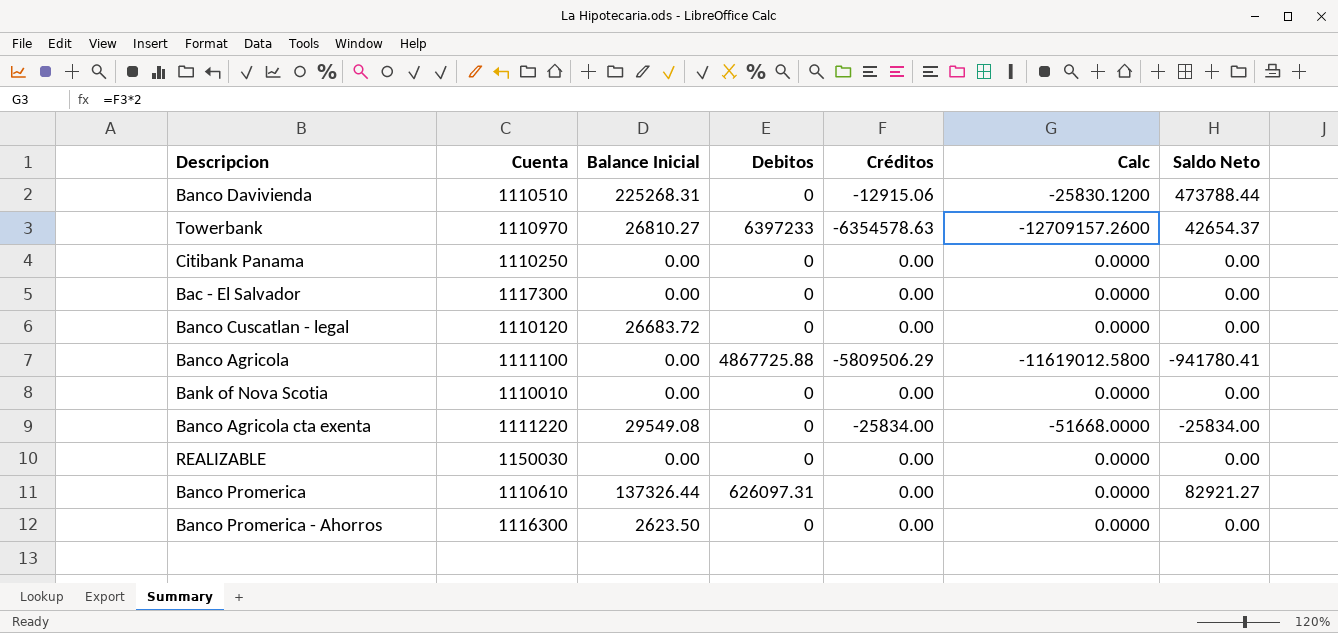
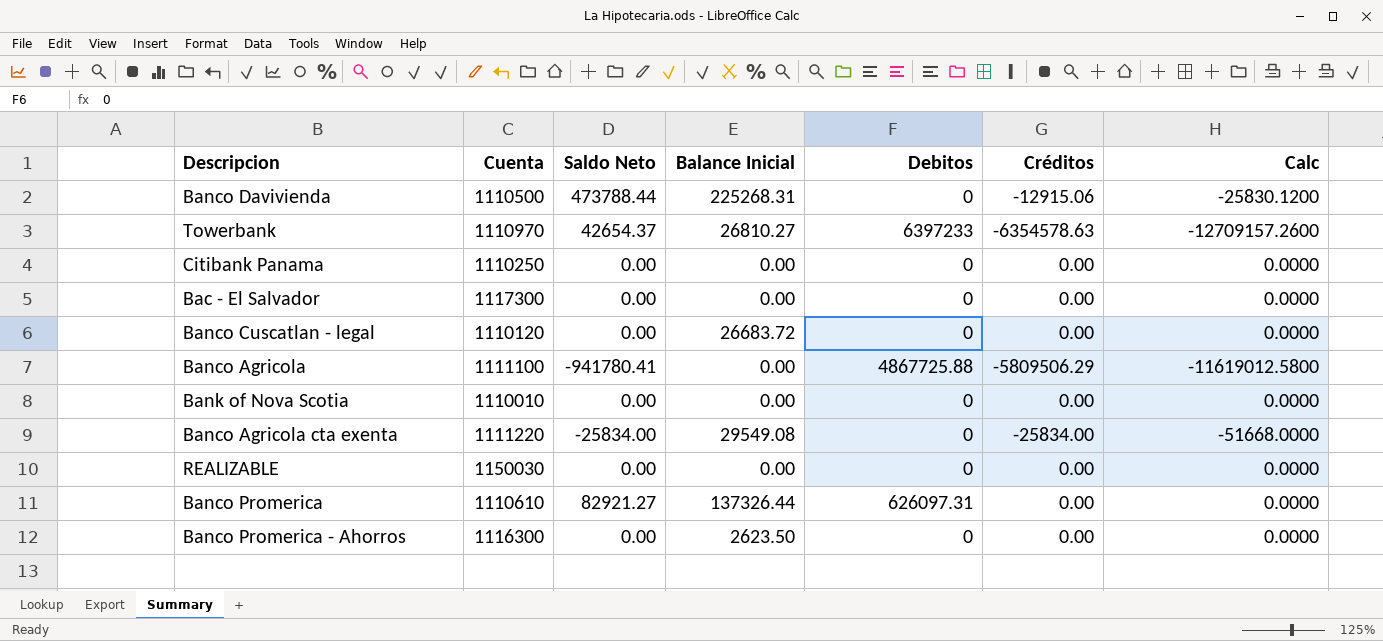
column Saldo Neto | position: 7 -> 3
Banco Davivienda | Cuenta: 1110510 -> 1110500

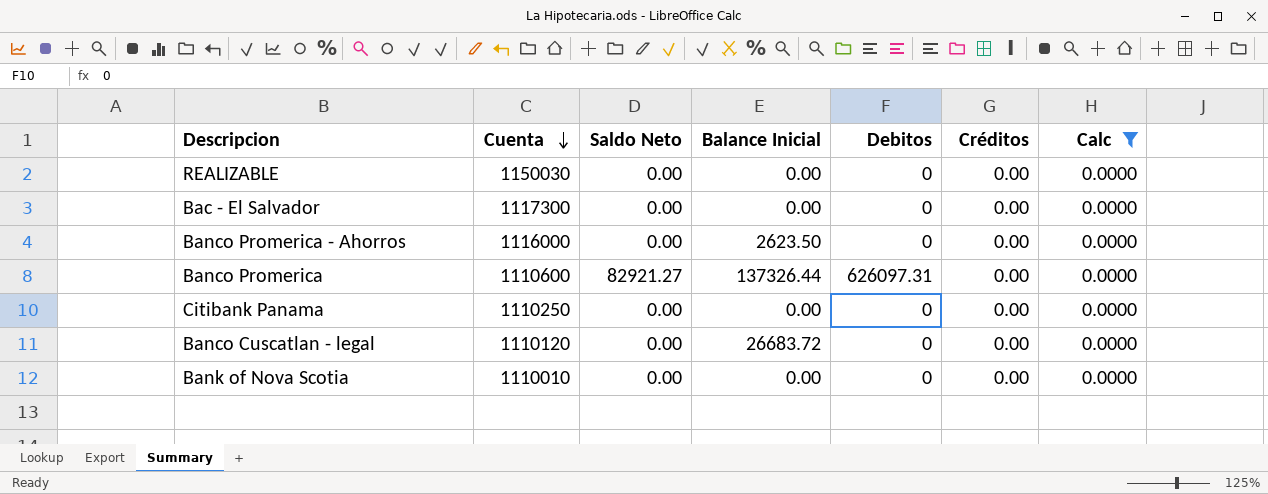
filter: none -> Calc = 0.0000
row order: none -> Cuenta descending
Banco Promerica - Ahorros | Cuenta: 1116300 -> 1116000
Banco Promerica | Cuenta: 1110610 -> 1110600

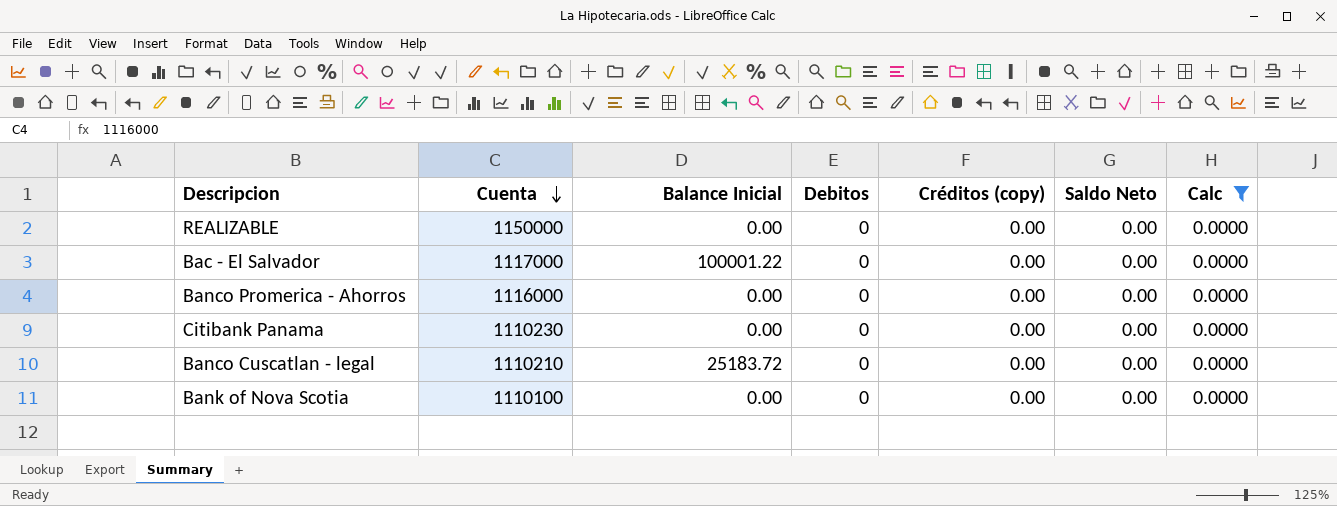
column name: Créditos -> Créditos (copy)
column Saldo Neto | position: 3 -> 6
row Banco Promerica: 1110600 | 82921.27 | 137326.44 | 626097.31 | 0.00 | 0.0000 -> none
REALIZABLE | Cuenta: 1150030 -> 1150000
Bac - El Salvador | Cuenta: 1117300 -> 1117000
Bac - El Salvador | Balance Inicial: 0.00 -> 100001.22
Banco Promerica - Ahorros | Balance Inicial: 2623.50 -> 0.00
Citibank Panama | Cuenta: 1110250 -> 1110230
Banco Cuscatlan - legal | Cuenta: 1110120 -> 1110210
Banco Cuscatlan - legal | Balance Inicial: 26683.72 -> 25183.72
Bank of Nova Scotia | Cuenta: 1110010 -> 1110100

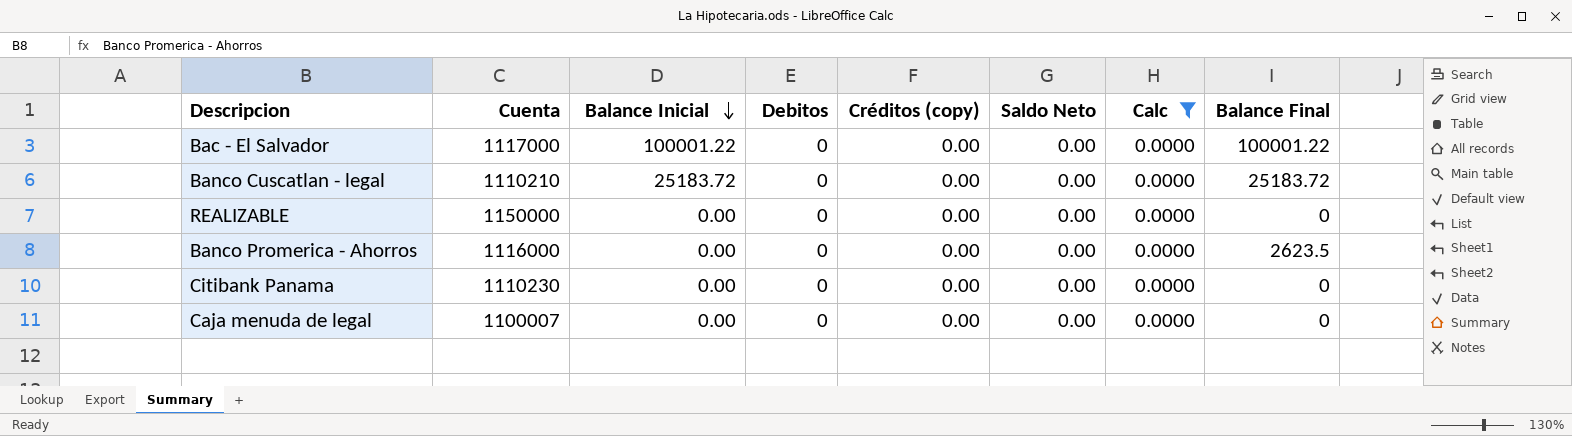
row order: Cuenta descending -> Balance Inicial descending
column Balance Final | position: none -> 8
row Bank of Nova Scotia: 1110100 | 0.00 | 0 | 0.00 | 0.00 | 0.0000 -> none
row Caja menuda de legal: none -> 1100007 | 0.00 | 0 | 0.00 | 0.00 | 0.0000 | 0

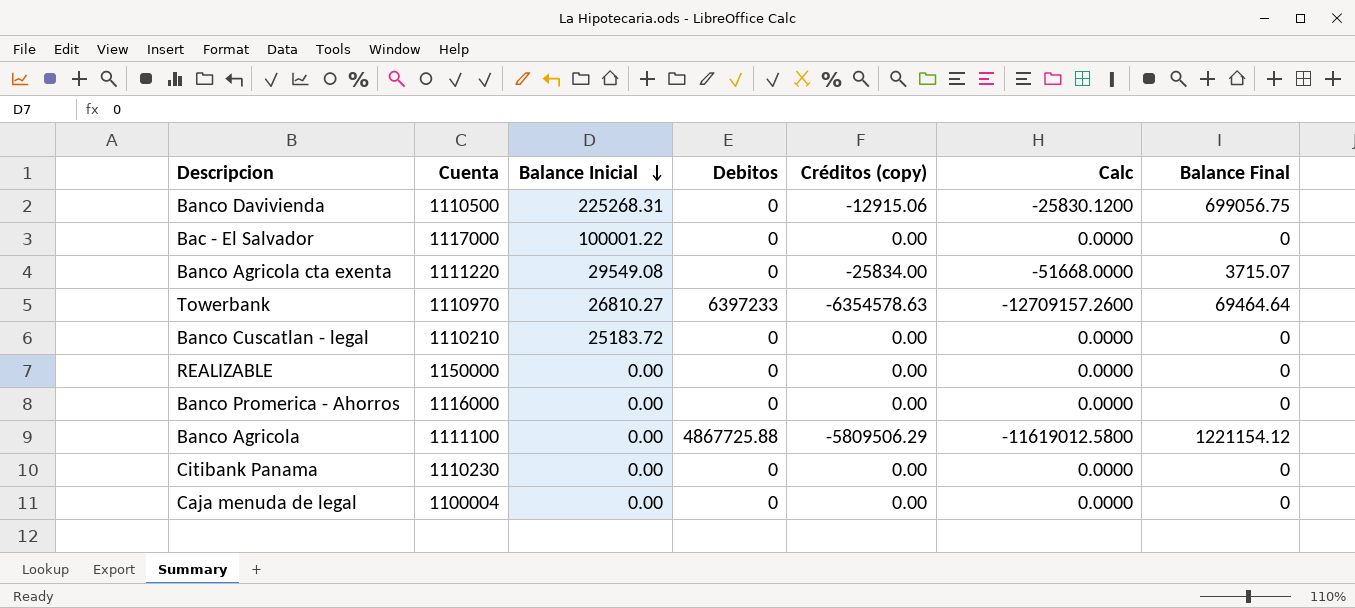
filter: Calc = 0.0000 -> none
column Saldo Neto | position: 6 -> none
Bac - El Salvador | Balance Final: 100001.22 -> 0
Banco Cuscatlan - legal | Balance Final: 25183.72 -> 0
Banco Promerica - Ahorros | Balance Final: 2623.5 -> 0
Caja menuda de legal | Cuenta: 1100007 -> 1100004

